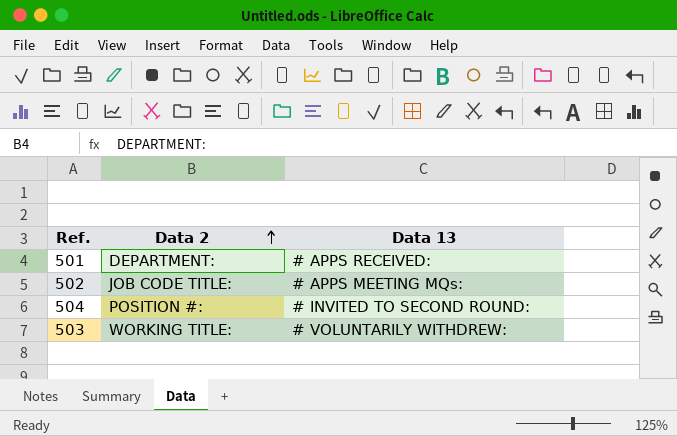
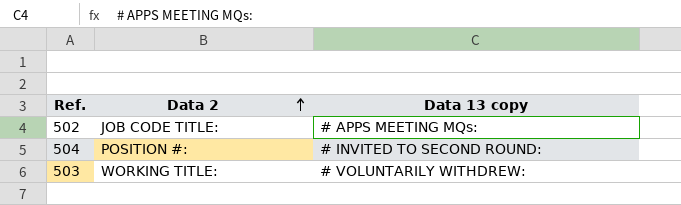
column name: Data 13 -> Data 13 copy
row 501: DEPARTMENT: | # APPS RECEIVED: -> none

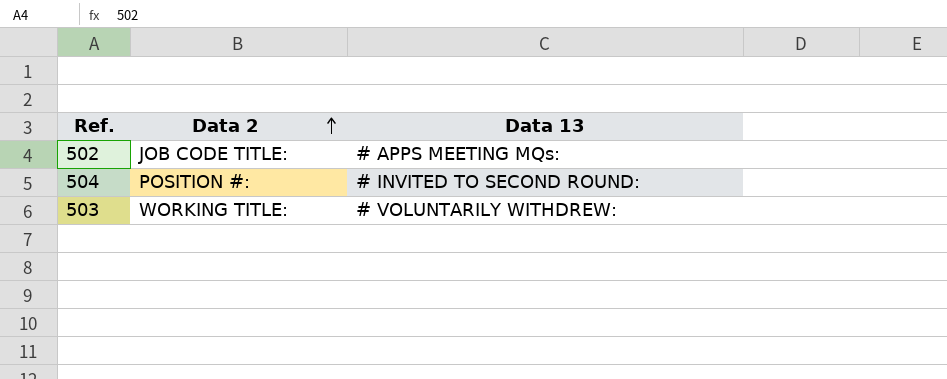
column name: Data 13 copy -> Data 13

